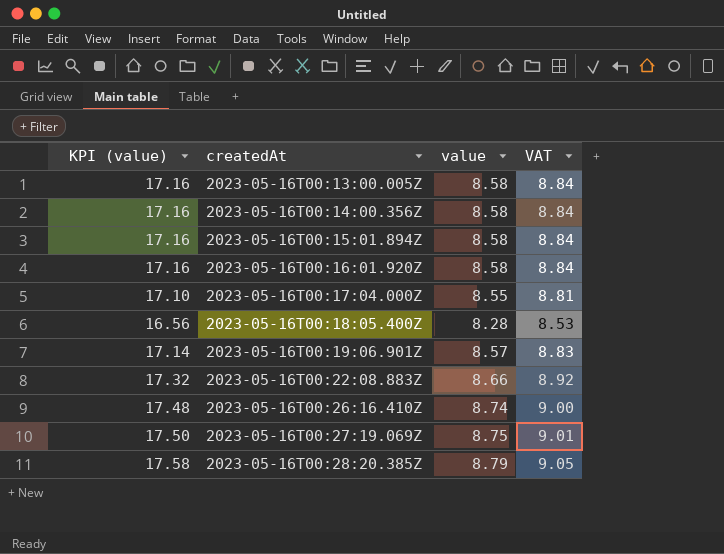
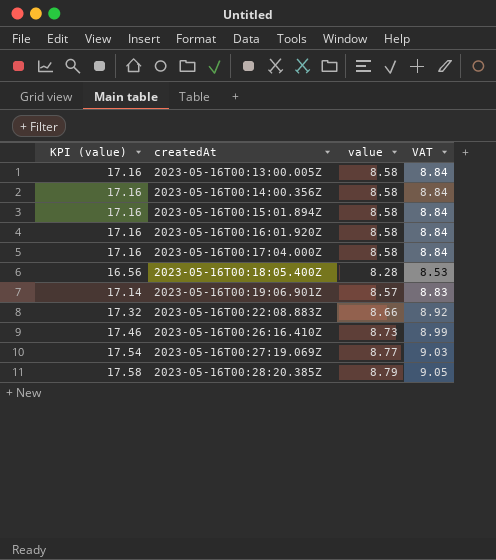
2023-05-16T00:17:04.000Z | KPI (value): 17.10 -> 17.16
2023-05-16T00:17:04.000Z | value: 8.55 -> 8.58
2023-05-16T00:17:04.000Z | VAT: 8.81 -> 8.84
2023-05-16T00:26:16.410Z | KPI (value): 17.48 -> 17.46
2023-05-16T00:26:16.410Z | value: 8.74 -> 8.73
2023-05-16T00:26:16.410Z | VAT: 9.00 -> 8.99
2023-05-16T00:27:19.069Z | KPI (value): 17.50 -> 17.54
2023-05-16T00:27:19.069Z | value: 8.75 -> 8.77
2023-05-16T00:27:19.069Z | VAT: 9.01 -> 9.03

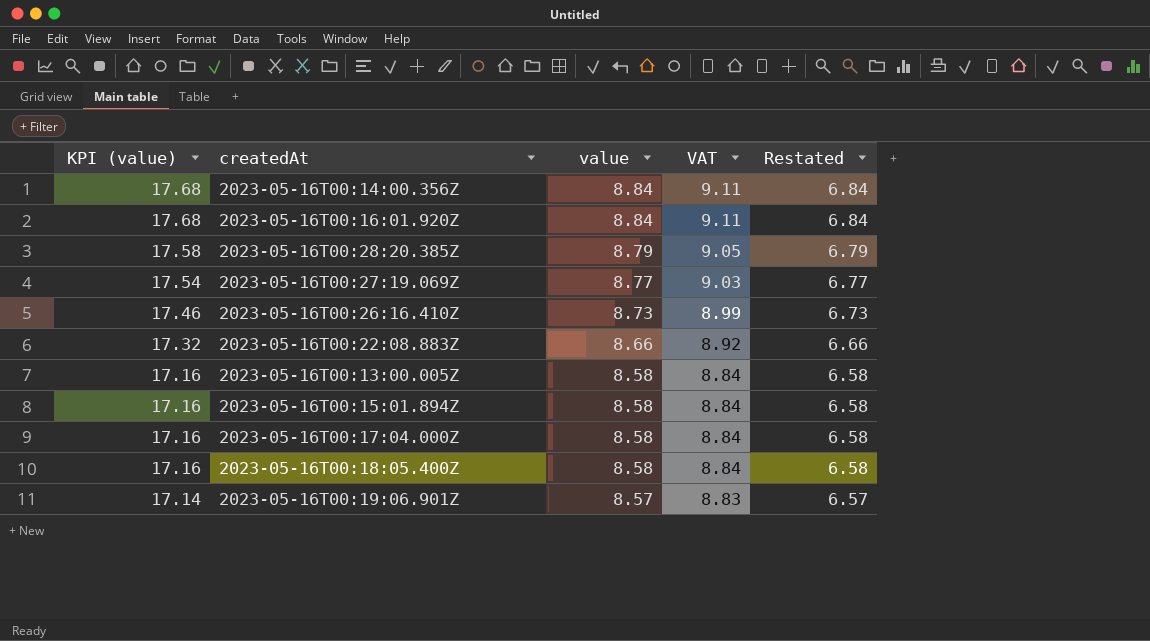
row order: createdAt ascending -> KPI (value) descending
column Restated | formula: none -> [value] - 2
2023-05-16T00:14:00.356Z | KPI (value): 17.16 -> 17.68
2023-05-16T00:14:00.356Z | value: 8.58 -> 8.84
2023-05-16T00:14:00.356Z | VAT: 8.84 -> 9.11
2023-05-16T00:16:01.920Z | KPI (value): 17.16 -> 17.68
2023-05-16T00:16:01.920Z | value: 8.58 -> 8.84
2023-05-16T00:16:01.920Z | VAT: 8.84 -> 9.11
2023-05-16T00:18:05.400Z | KPI (value): 16.56 -> 17.16
2023-05-16T00:18:05.400Z | value: 8.28 -> 8.58
2023-05-16T00:18:05.400Z | VAT: 8.53 -> 8.84

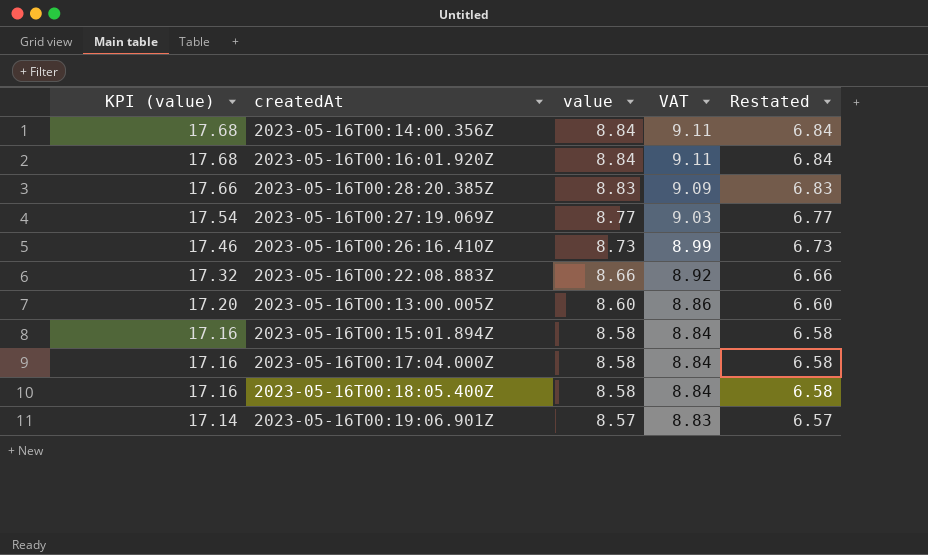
2023-05-16T00:28:20.385Z | KPI (value): 17.58 -> 17.66
2023-05-16T00:28:20.385Z | value: 8.79 -> 8.83
2023-05-16T00:28:20.385Z | VAT: 9.05 -> 9.09
2023-05-16T00:28:20.385Z | Restated: 6.79 -> 6.83
2023-05-16T00:13:00.005Z | KPI (value): 17.16 -> 17.20
2023-05-16T00:13:00.005Z | value: 8.58 -> 8.60
2023-05-16T00:13:00.005Z | VAT: 8.84 -> 8.86
2023-05-16T00:13:00.005Z | Restated: 6.58 -> 6.60

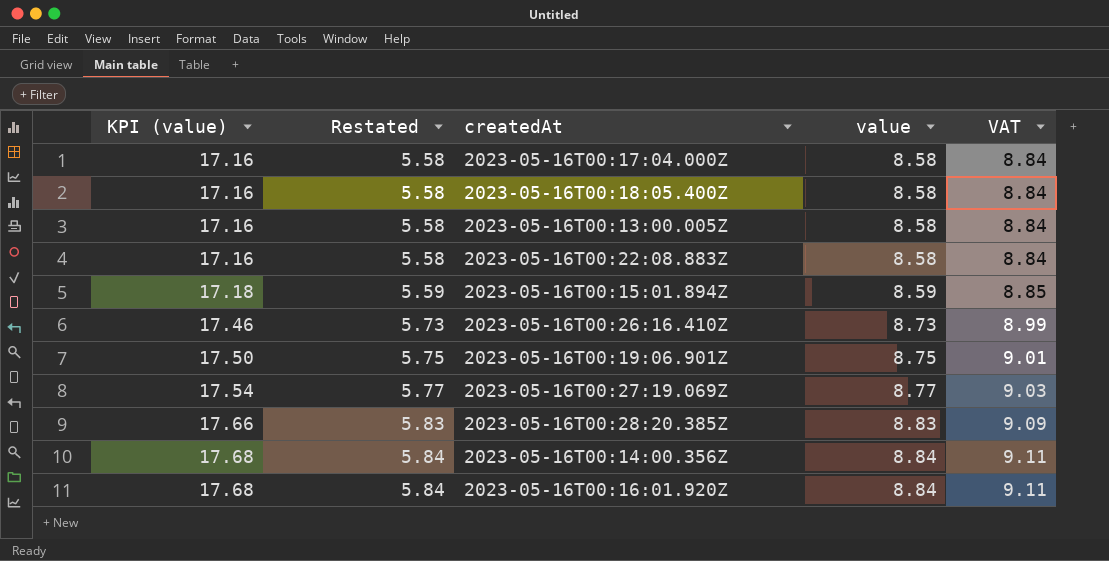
row order: KPI (value) descending -> KPI (value) ascending
column Restated | formula: [value] - 2 -> [value] - 3
column Restated | position: 5 -> 2
2023-05-16T00:13:00.005Z | KPI (value): 17.20 -> 17.16
2023-05-16T00:13:00.005Z | value: 8.60 -> 8.58
2023-05-16T00:13:00.005Z | VAT: 8.86 -> 8.84
2023-05-16T00:22:08.883Z | KPI (value): 17.32 -> 17.16
2023-05-16T00:22:08.883Z | value: 8.66 -> 8.58
2023-05-16T00:22:08.883Z | VAT: 8.92 -> 8.84
2023-05-16T00:15:01.894Z | KPI (value): 17.16 -> 17.18
2023-05-16T00:15:01.894Z | value: 8.58 -> 8.59
2023-05-16T00:15:01.894Z | VAT: 8.84 -> 8.85
2023-05-16T00:19:06.901Z | KPI (value): 17.14 -> 17.50
2023-05-16T00:19:06.901Z | value: 8.57 -> 8.75
2023-05-16T00:19:06.901Z | VAT: 8.83 -> 9.01

